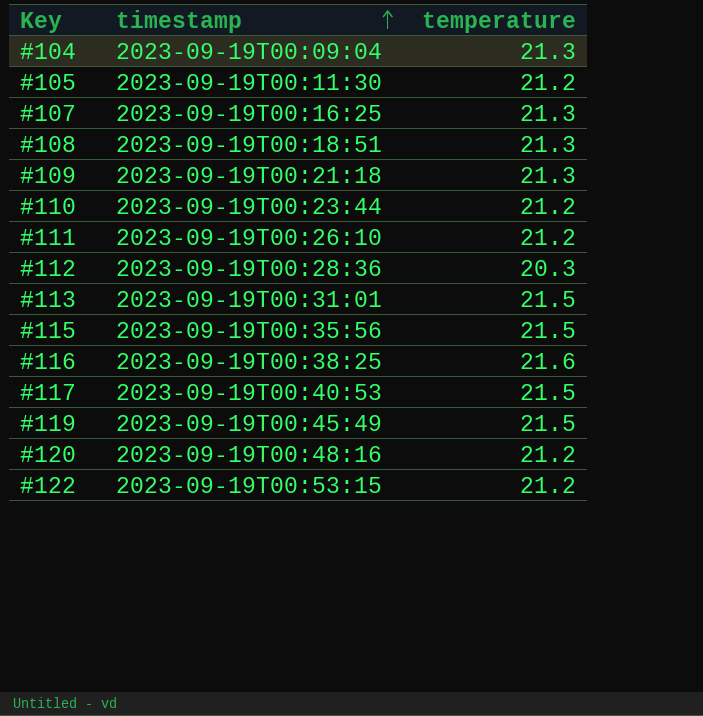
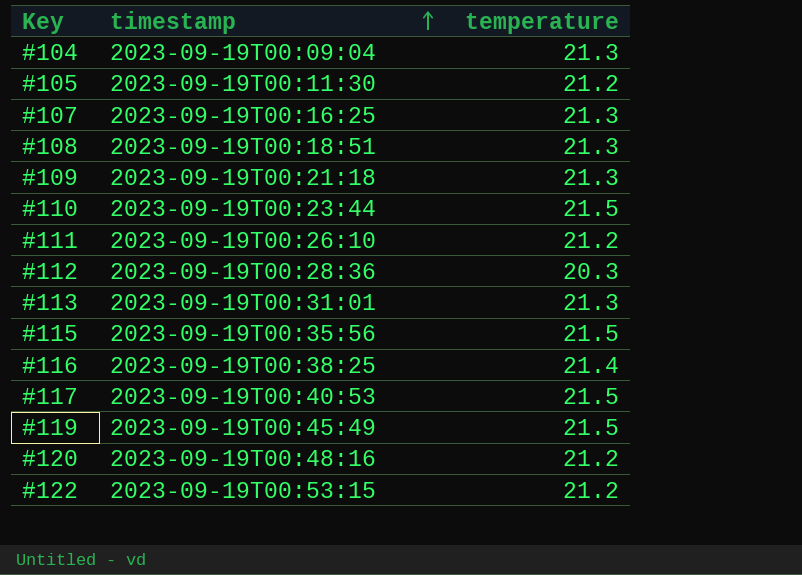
#110 | temperature: 21.2 -> 21.5
#113 | temperature: 21.5 -> 21.3
#116 | temperature: 21.6 -> 21.4

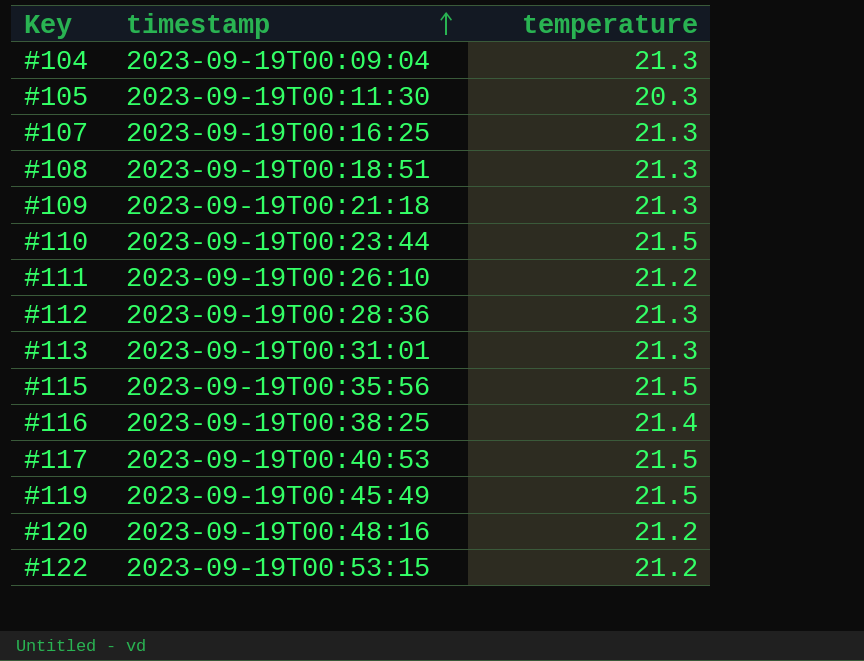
#105 | temperature: 21.2 -> 20.3
#112 | temperature: 20.3 -> 21.3

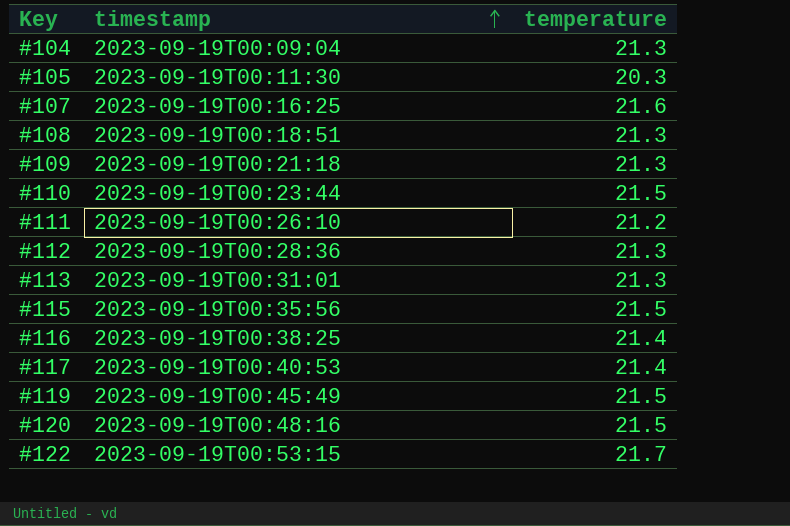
#107 | temperature: 21.3 -> 21.6
#117 | temperature: 21.5 -> 21.4
#120 | temperature: 21.2 -> 21.5
#122 | temperature: 21.2 -> 21.7

